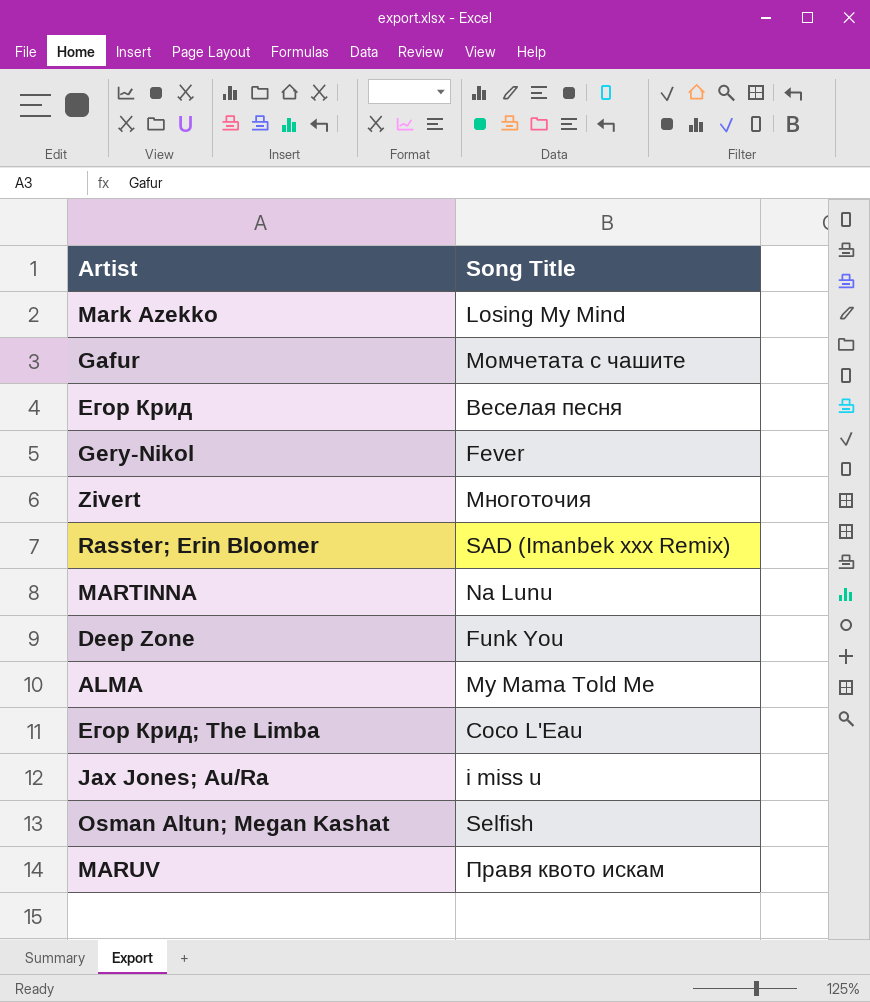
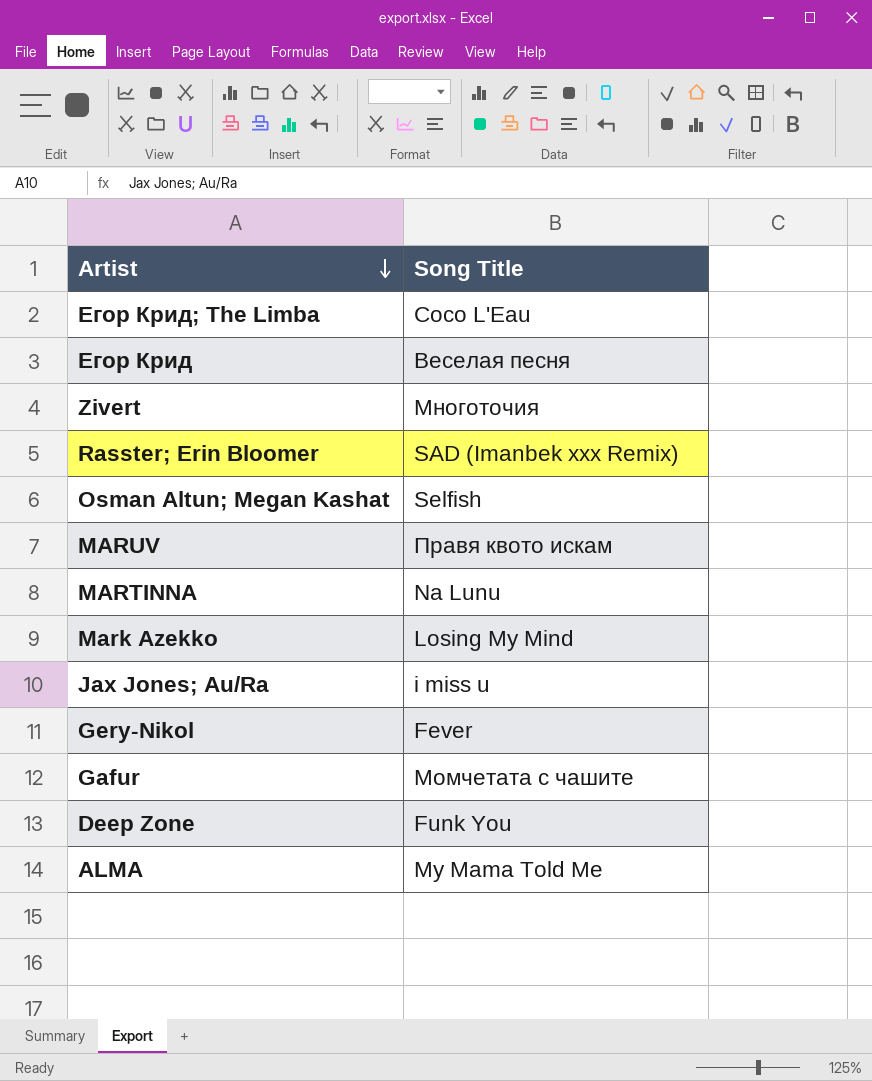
row order: none -> Artist descending

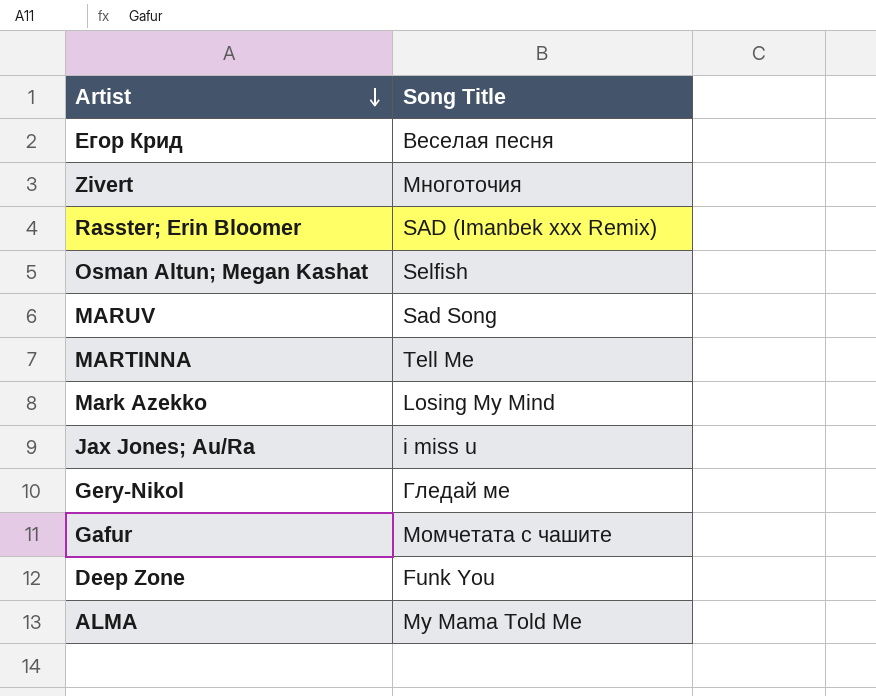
row Егор Крид; The Limba: Coco L'Eau -> none
MARUV | Song Title: Правя квото искам -> Sad Song
MARTINNA | Song Title: Na Lunu -> Tell Me
Gery-Nikol | Song Title: Fever -> Гледай ме

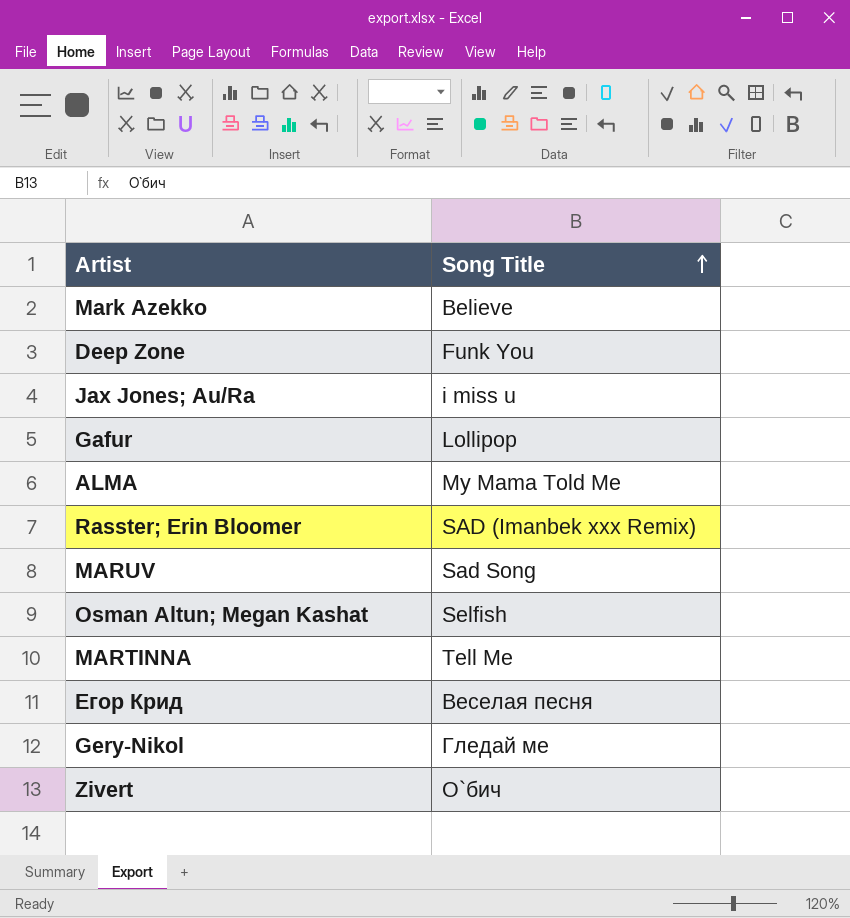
row order: Artist descending -> Song Title ascending
Mark Azekko | Song Title: Losing My Mind -> Believe
Gafur | Song Title: Момчетата с чашите -> Lollipop
Zivert | Song Title: Многоточия -> О`бич

